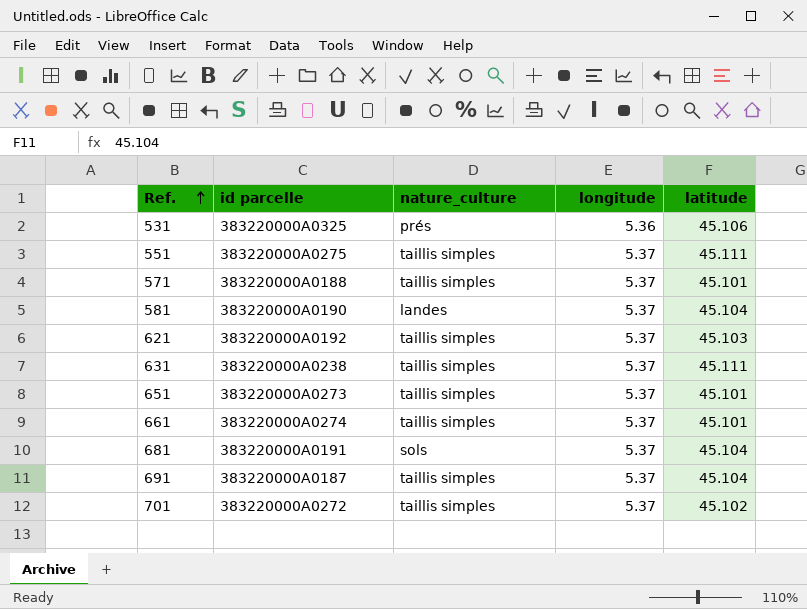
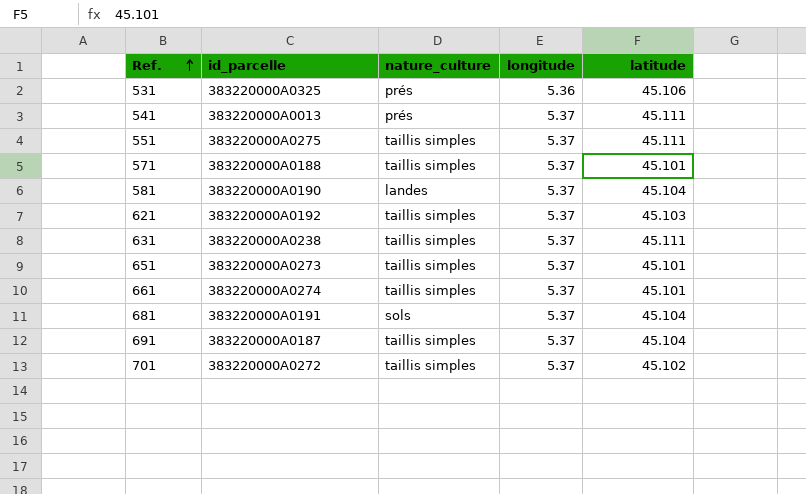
column name: id parcelle -> id_parcelle
row 541: none -> 383220000A0013 | prés | 5.37 | 45.111

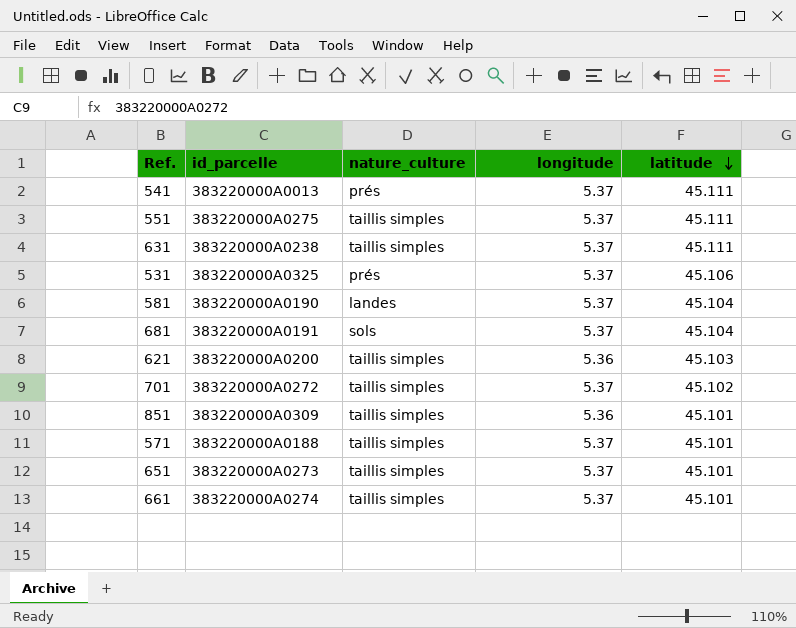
row order: Ref. ascending -> latitude descending
row 691: 383220000A0187 | taillis simples | 5.37 | 45.104 -> none
531 | longitude: 5.36 -> 5.37
621 | id_parcelle: 383220000A0192 -> 383220000A0200
621 | longitude: 5.37 -> 5.36
row 851: none -> 383220000A0309 | taillis simples | 5.36 | 45.101

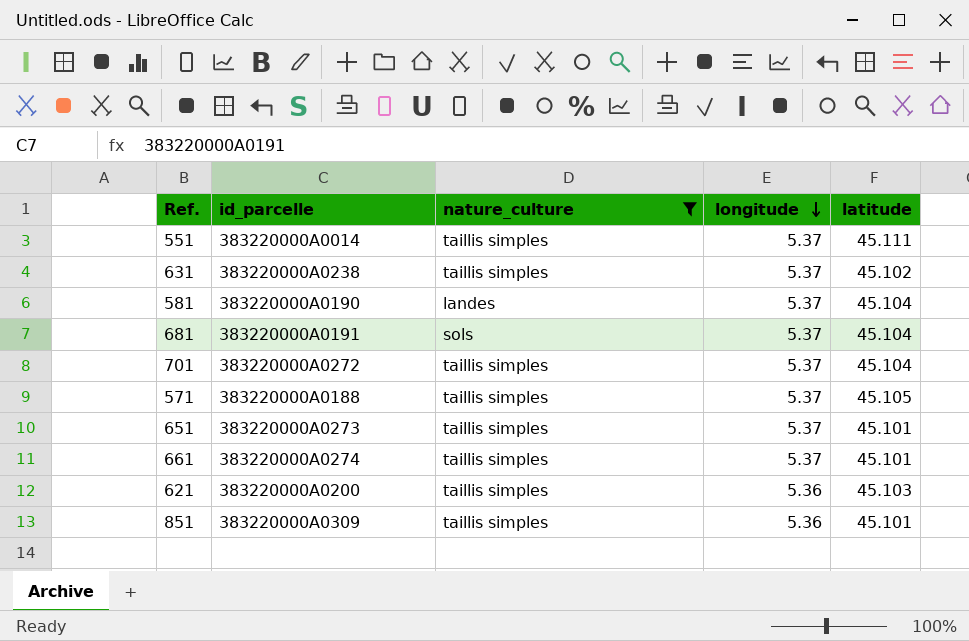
filter: none -> nature_culture != prés
row order: latitude descending -> longitude descending
551 | id_parcelle: 383220000A0275 -> 383220000A0014
631 | latitude: 45.111 -> 45.102
701 | latitude: 45.102 -> 45.104
571 | latitude: 45.101 -> 45.105

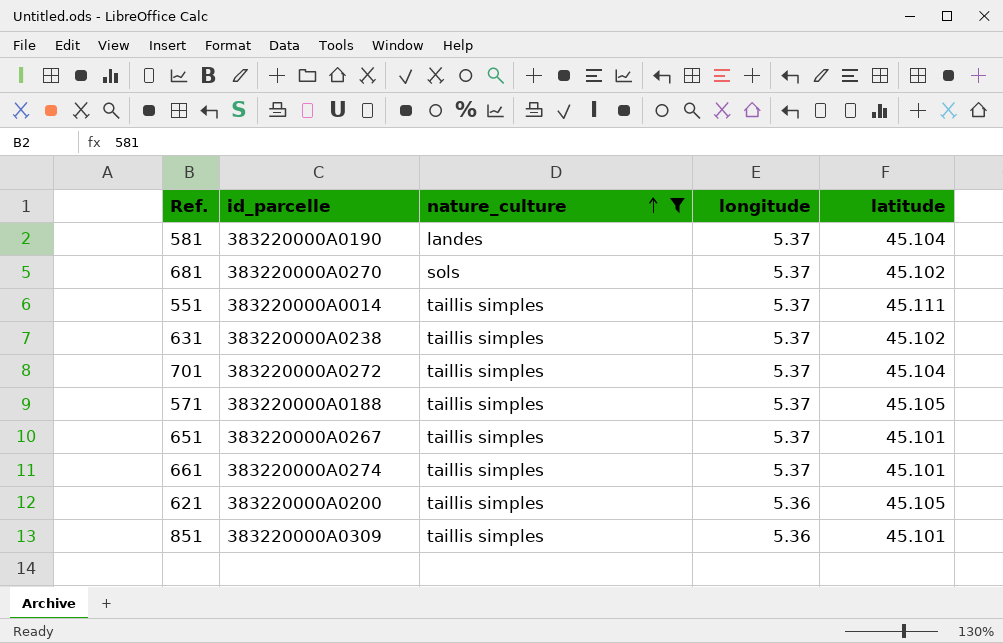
row order: longitude descending -> nature_culture ascending
681 | id_parcelle: 383220000A0191 -> 383220000A0270
681 | latitude: 45.104 -> 45.102
651 | id_parcelle: 383220000A0273 -> 383220000A0267
621 | latitude: 45.103 -> 45.105

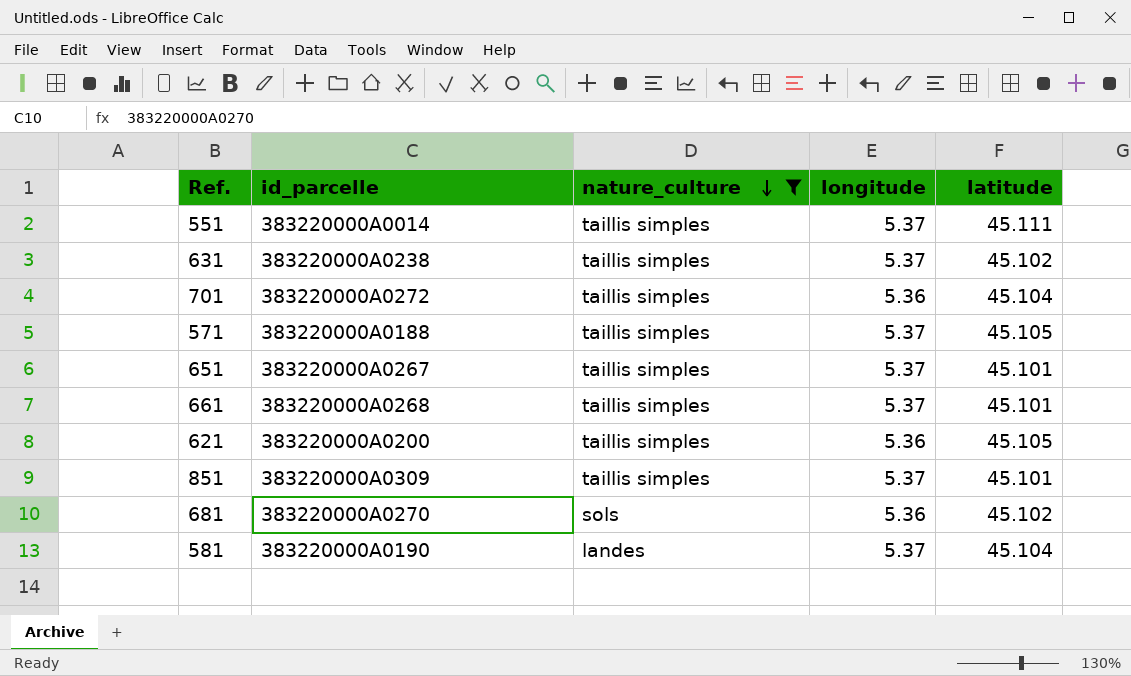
row order: nature_culture ascending -> nature_culture descending
701 | longitude: 5.37 -> 5.36
661 | id_parcelle: 383220000A0274 -> 383220000A0268
851 | longitude: 5.36 -> 5.37
681 | longitude: 5.37 -> 5.36

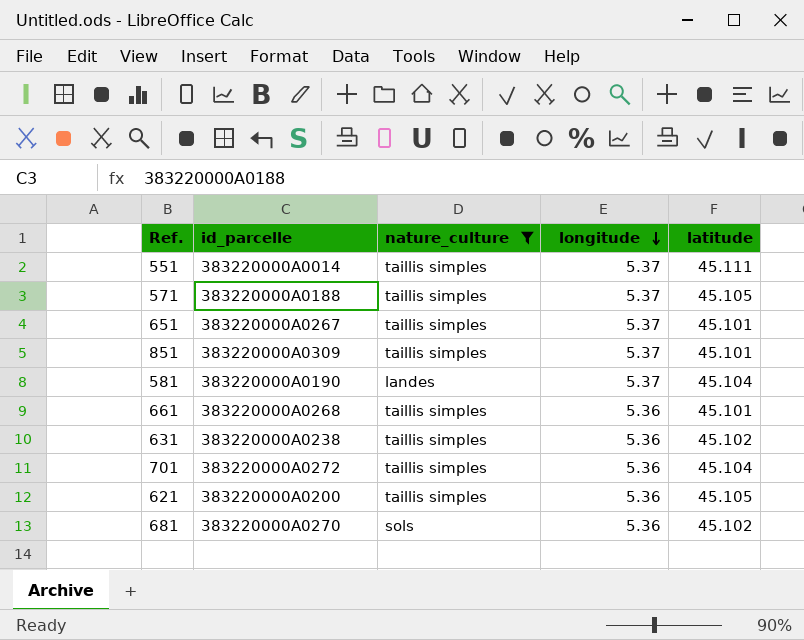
row order: nature_culture descending -> longitude descending
661 | longitude: 5.37 -> 5.36
631 | longitude: 5.37 -> 5.36

